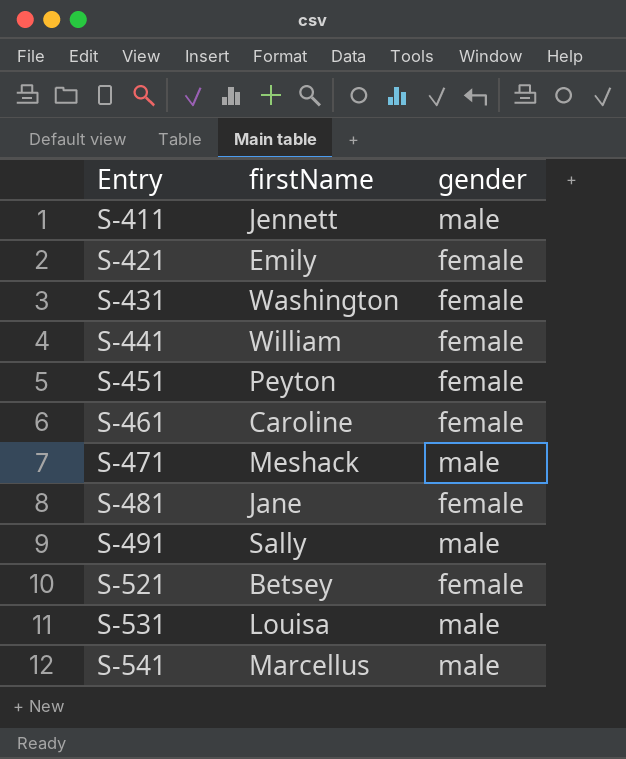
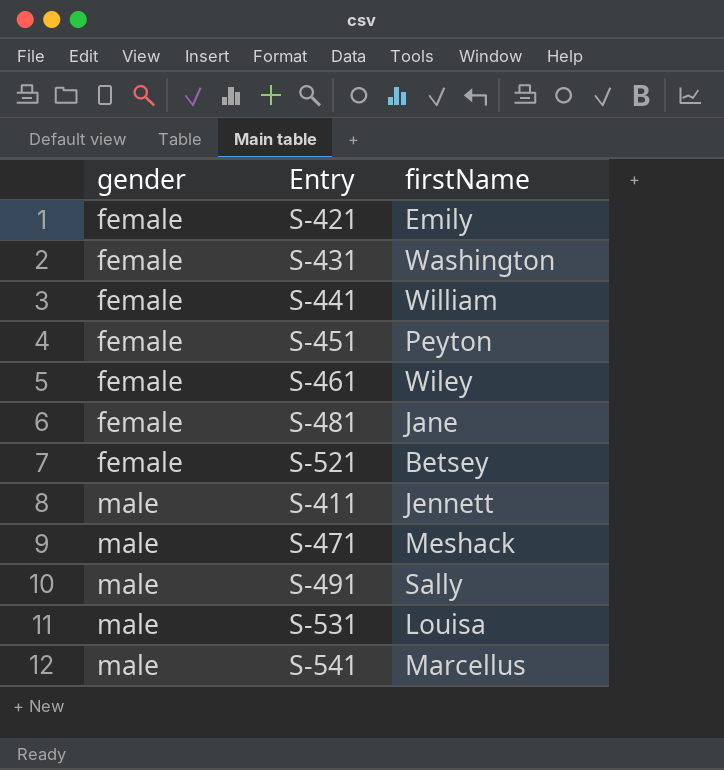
row order: Entry ascending -> gender ascending
column gender | position: 3 -> 1
S-461 | firstName: Caroline -> Wiley

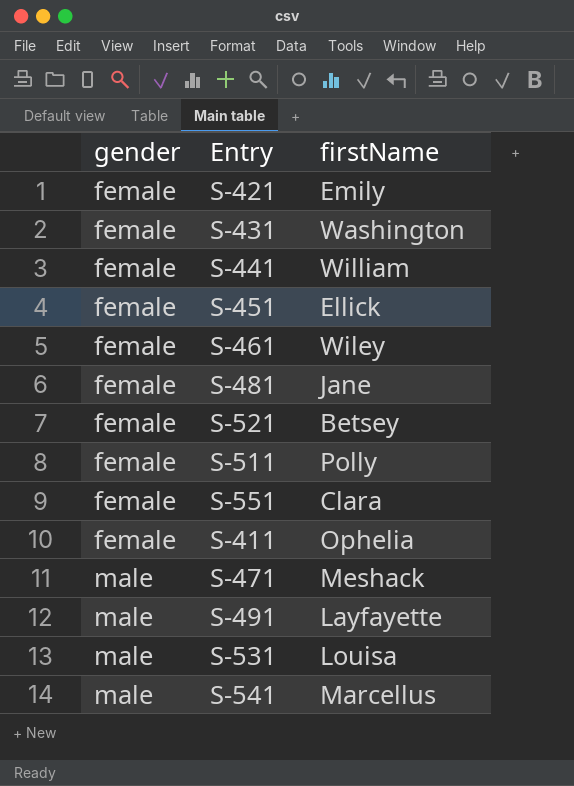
S-451 | firstName: Peyton -> Ellick
row S-511: none -> female | Polly
row S-551: none -> female | Clara
S-411 | gender: male -> female
S-411 | firstName: Jennett -> Ophelia
S-491 | firstName: Sally -> Layfayette

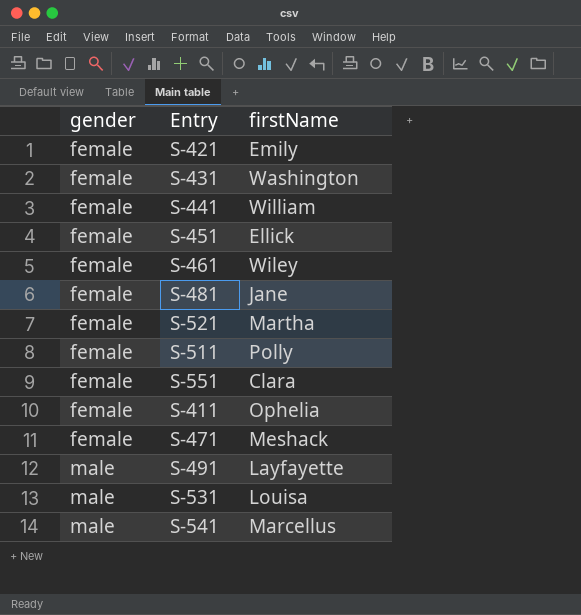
S-521 | firstName: Betsey -> Martha
S-471 | gender: male -> female

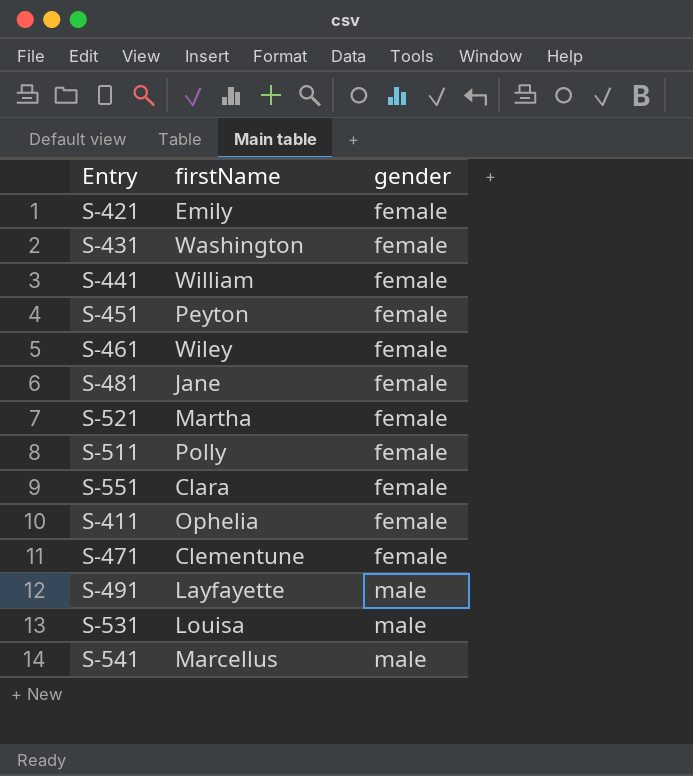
column gender | position: 1 -> 3
S-451 | firstName: Ellick -> Peyton
S-471 | firstName: Meshack -> Clementune

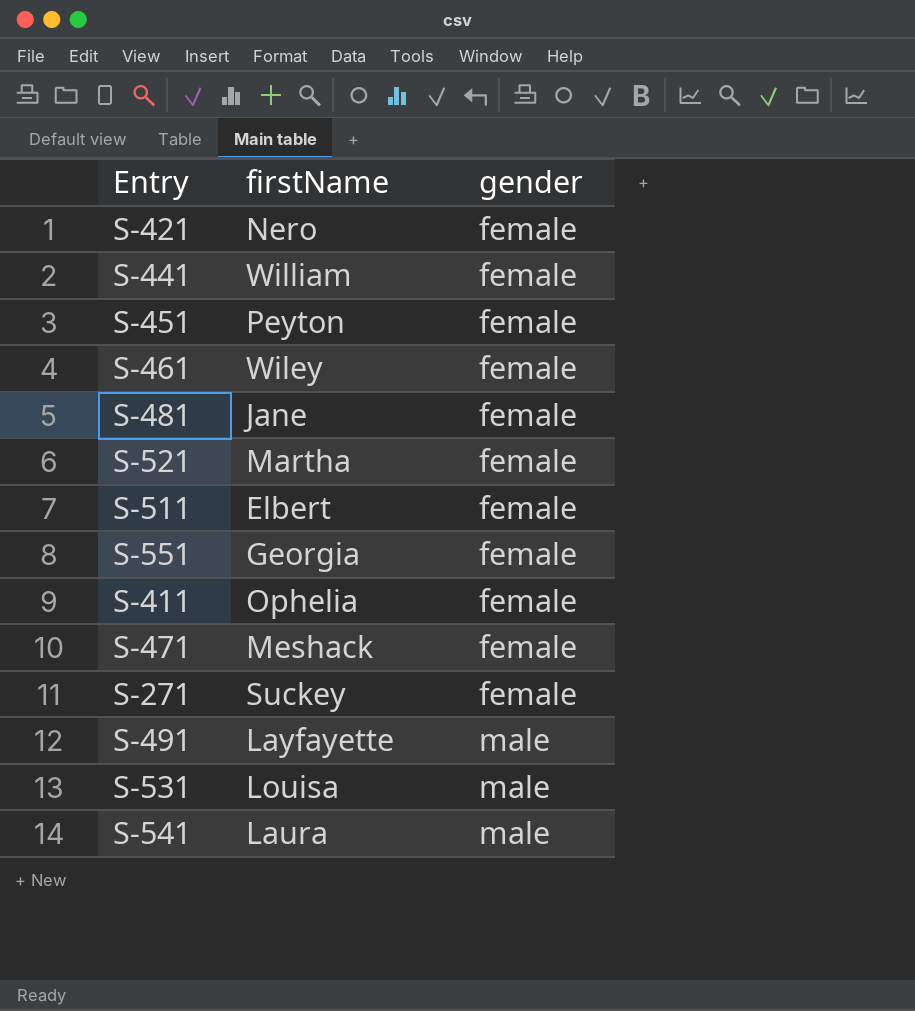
row S-431: Washington | female -> none
S-421 | firstName: Emily -> Nero
S-511 | firstName: Polly -> Elbert
S-551 | firstName: Clara -> Georgia
S-471 | firstName: Clementune -> Meshack
row S-271: none -> Suckey | female
S-541 | firstName: Marcellus -> Laura

